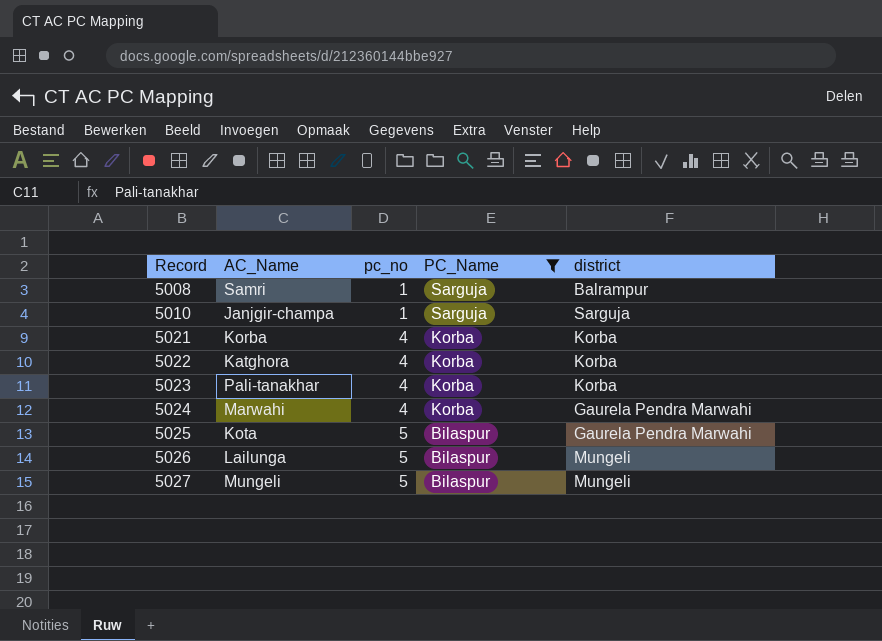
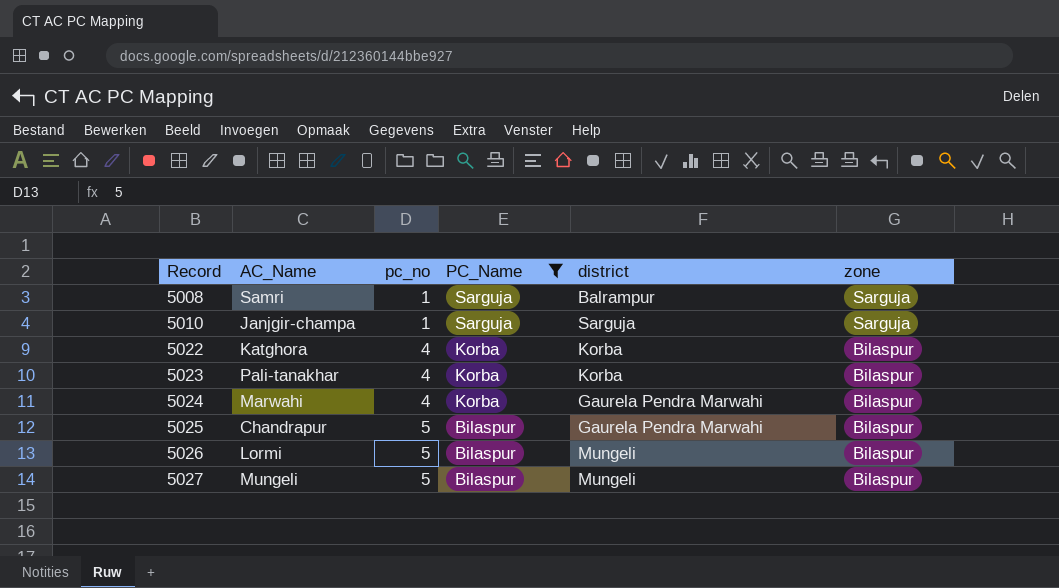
column zone | position: none -> 6
row 5021: Korba | 4 | Korba | Korba -> none
5025 | AC_Name: Kota -> Chandrapur
5026 | AC_Name: Lailunga -> Lormi

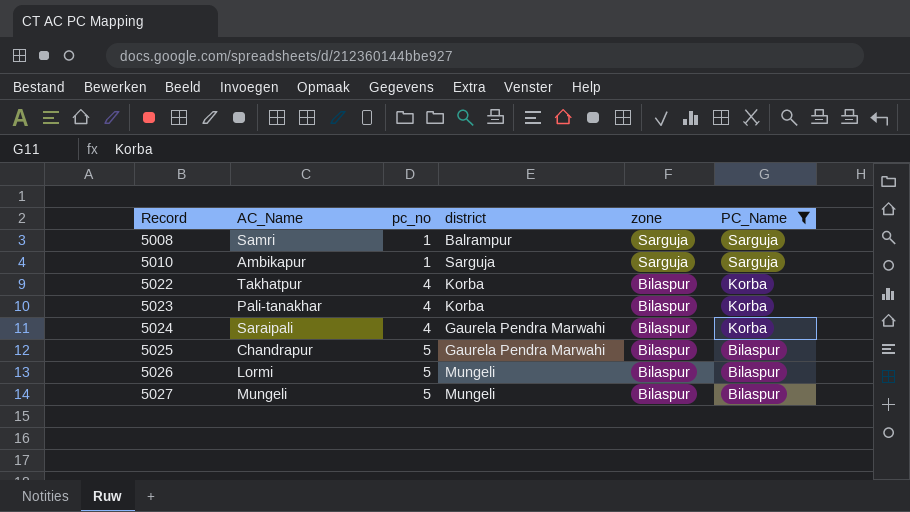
column PC_Name | position: 4 -> 6
5010 | AC_Name: Janjgir-champa -> Ambikapur
5022 | AC_Name: Katghora -> Takhatpur
5024 | AC_Name: Marwahi -> Saraipali

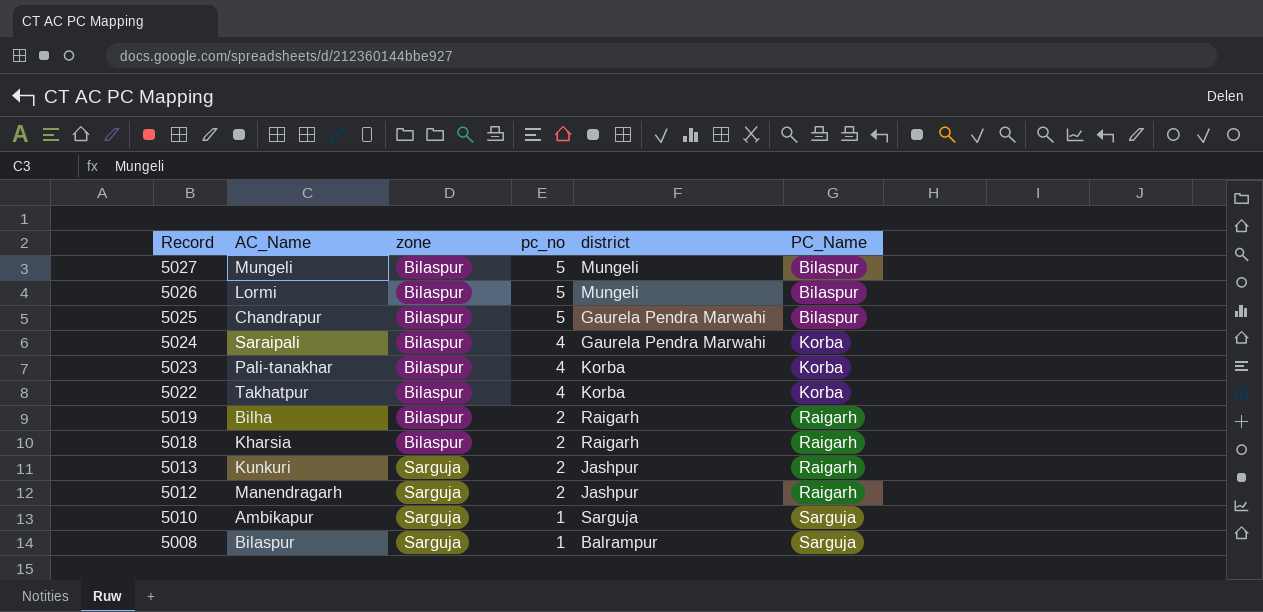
filter: PC_Name != Raigarh -> none
row order: Record ascending -> Record descending
column zone | position: 5 -> 3
5008 | AC_Name: Samri -> Bilaspur

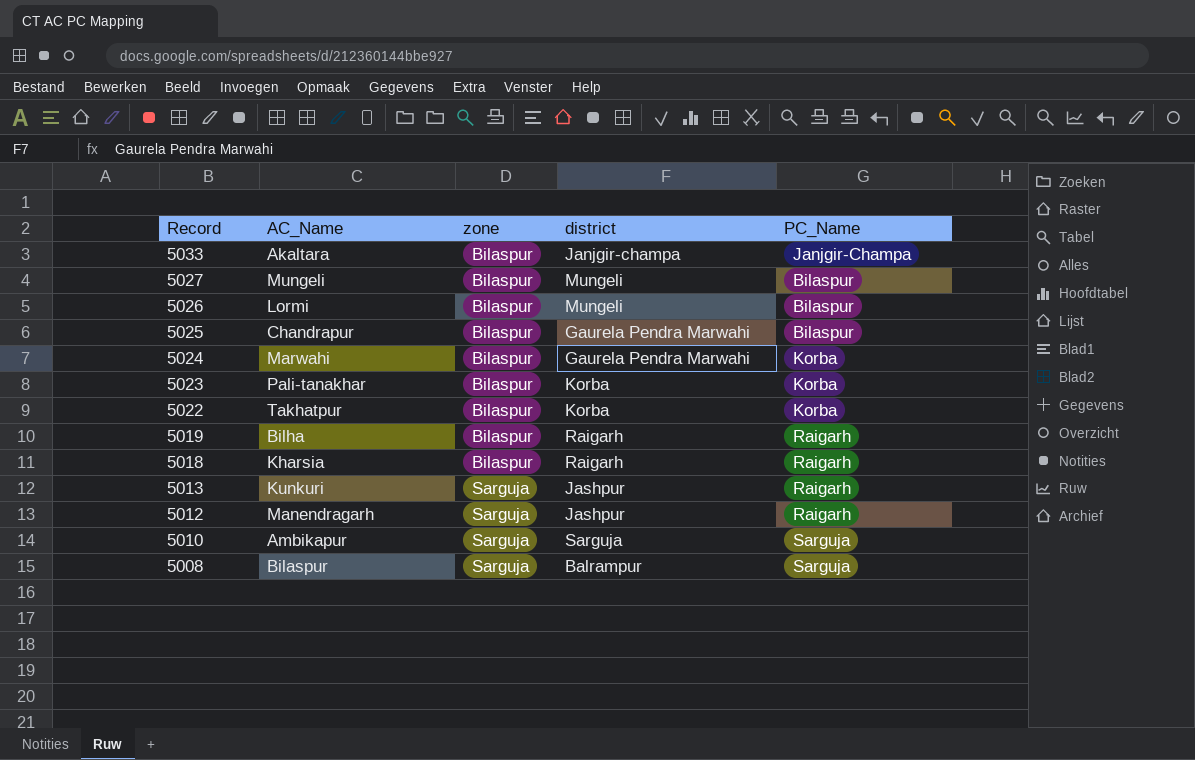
column pc_no | position: 4 -> none
row 5033: none -> Akaltara | Bilaspur | Janjgir-champa | Janjgir-Champa
5024 | AC_Name: Saraipali -> Marwahi

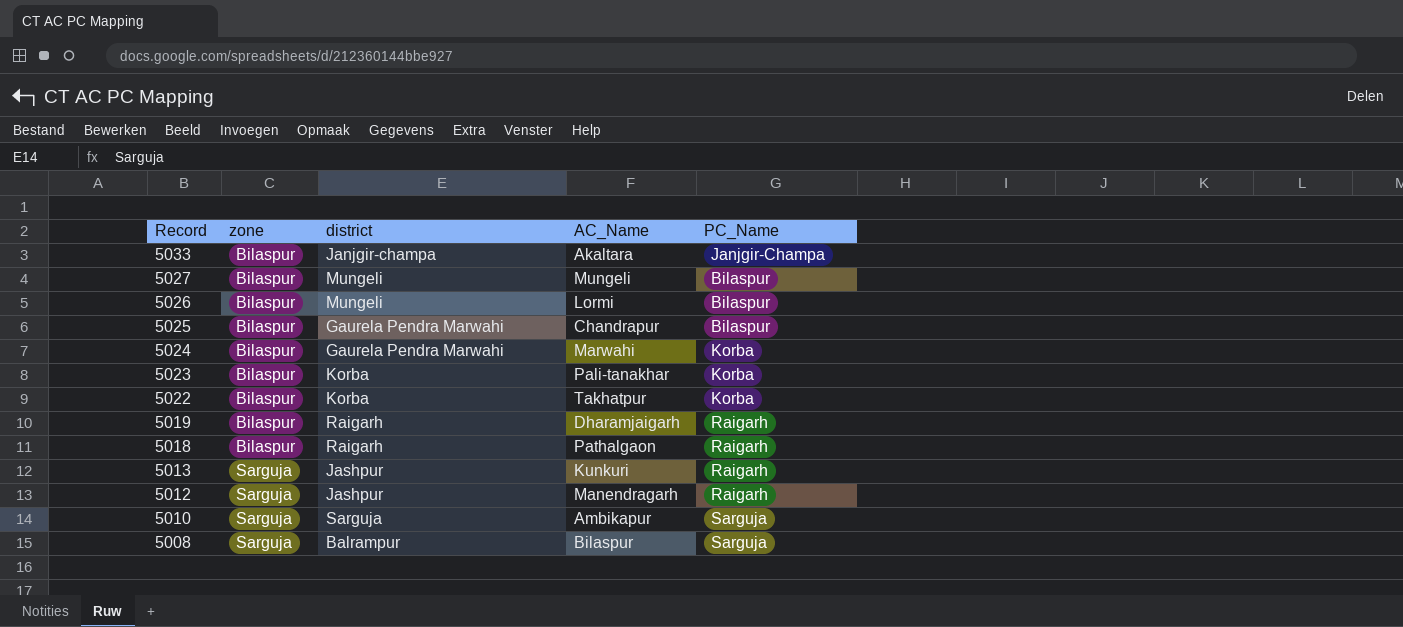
column AC_Name | position: 2 -> 4
5019 | AC_Name: Bilha -> Dharamjaigarh
5018 | AC_Name: Kharsia -> Pathalgaon

